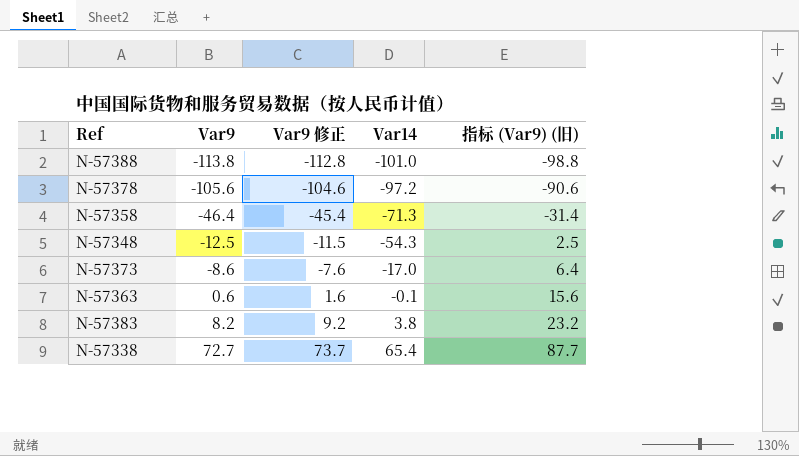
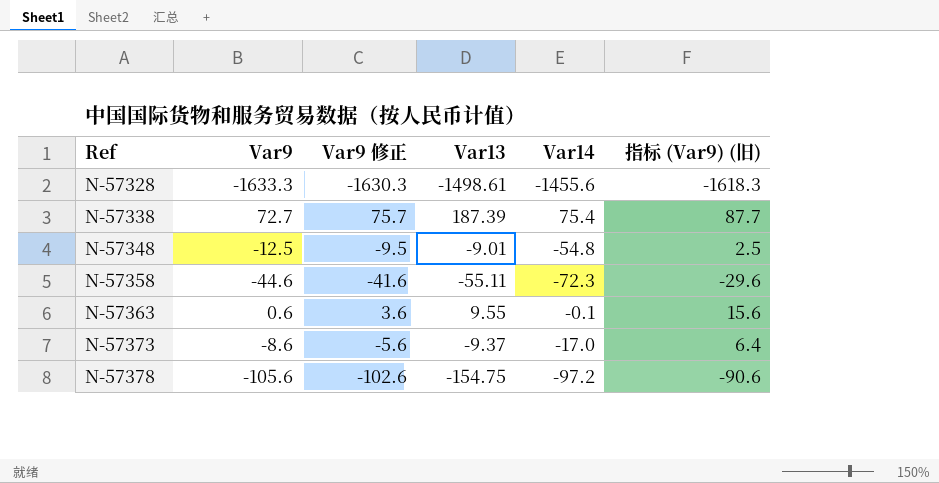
row order: Var9 ascending -> Ref ascending
column Var9 修正 | formula: [Var9] + 1 -> [Var9] + 3
column Var13 | position: none -> 4
row N-57388: -113.8 | -112.8 | -101.0 | -98.8 -> none
row N-57383: 8.2 | 9.2 | 3.8 | 23.2 -> none
row N-57328: none -> -1633.3 | -1630.3 | -1498.61 | -1455.6 | -1618.3
N-57338 | Var14: 65.4 -> 75.4
N-57348 | Var14: -54.3 -> -54.8
N-57358 | Var9: -46.4 -> -44.6
N-57358 | Var14: -71.3 -> -72.3
N-57358 | 指标 (Var9) (旧): -31.4 -> -29.6

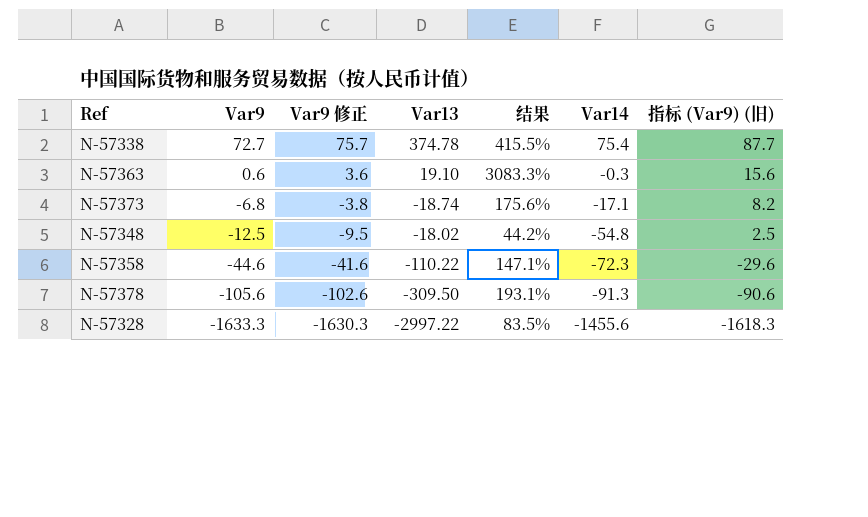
row order: Ref ascending -> Var9 descending
column 结果 | formula: none -> ([Var13] - [Var9]) / [Var9]
N-57338 | Var13: 187.39 -> 374.78
N-57363 | Var13: 9.55 -> 19.10
N-57363 | Var14: -0.1 -> -0.3
N-57373 | Var9: -8.6 -> -6.8
N-57373 | Var9 修正: -5.6 -> -3.8
N-57373 | Var13: -9.37 -> -18.74
N-57373 | Var14: -17.0 -> -17.1
N-57373 | 指标 (Var9) (旧): 6.4 -> 8.2
N-57348 | Var13: -9.01 -> -18.02
N-57358 | Var13: -55.11 -> -110.22
N-57378 | Var13: -154.75 -> -309.50
N-57378 | Var14: -97.2 -> -91.3
N-57328 | Var13: -1498.61 -> -2997.22

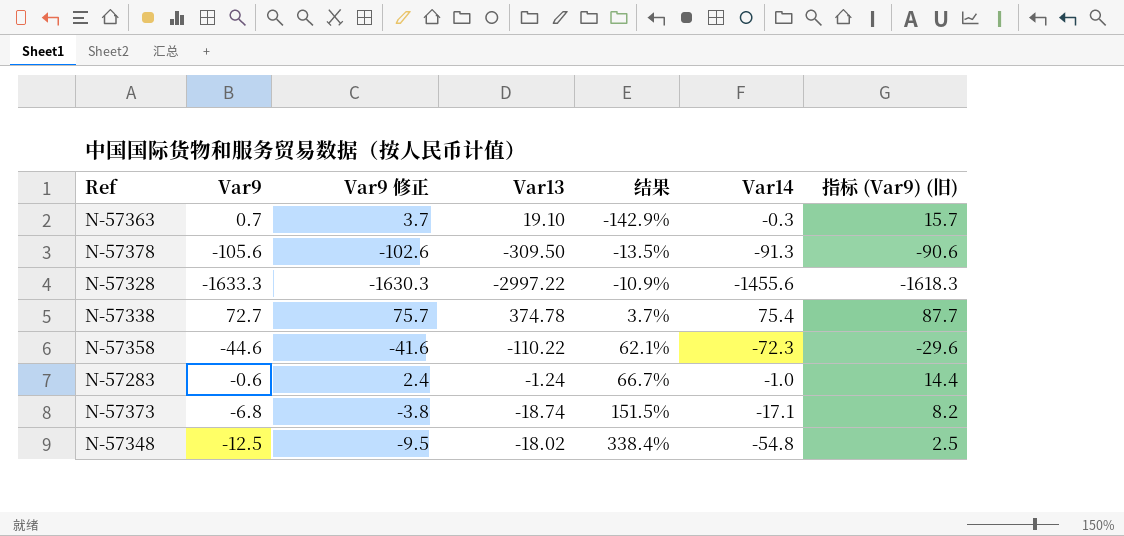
row order: Var9 descending -> 结果 ascending
column 结果 | formula: ([Var13] - [Var9]) / [Var9] -> ([Var14] - [Var9]) / [Var9]
N-57363 | Var9: 0.6 -> 0.7
N-57363 | Var9 修正: 3.6 -> 3.7
N-57363 | 指标 (Var9) (旧): 15.6 -> 15.7
row N-57283: none -> -0.6 | 2.4 | -1.24 | 66.7% | -1.0 | 14.4

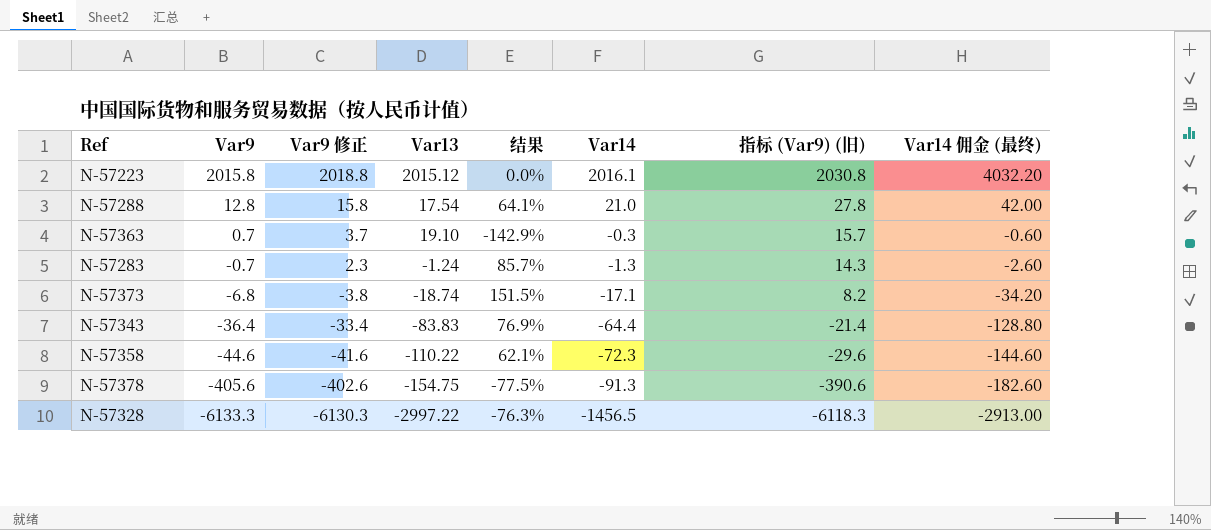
row order: 结果 ascending -> Var9 descending
column Var14 佣金 (最终) | formula: none -> [Var14] * 2
row N-57338: 72.7 | 75.7 | 374.78 | 3.7% | 75.4 | 87.7 -> none
row N-57348: -12.5 | -9.5 | -18.02 | 338.4% | -54.8 | 2.5 -> none
row N-57223: none -> 2015.8 | 2018.8 | 2015.12 | 0.0% | 2016.1 | 2030.8 | 4032.20
row N-57288: none -> 12.8 | 15.8 | 17.54 | 64.1% | 21.0 | 27.8 | 42.00
N-57283 | Var9: -0.6 -> -0.7
N-57283 | Var9 修正: 2.4 -> 2.3
N-57283 | 结果: 66.7% -> 85.7%
N-57283 | Var14: -1.0 -> -1.3
N-57283 | 指标 (Var9) (旧): 14.4 -> 14.3
row N-57343: none -> -36.4 | -33.4 | -83.83 | 76.9% | -64.4 | -21.4 | -128.80
N-57378 | Var9: -105.6 -> -405.6
N-57378 | Var9 修正: -102.6 -> -402.6
N-57378 | Var13: -309.50 -> -154.75
N-57378 | 结果: -13.5% -> -77.5%
N-57378 | 指标 (Var9) (旧): -90.6 -> -390.6
N-57328 | Var9: -1633.3 -> -6133.3
N-57328 | Var9 修正: -1630.3 -> -6130.3
N-57328 | 结果: -10.9% -> -76.3%
N-57328 | Var14: -1455.6 -> -1456.5
N-57328 | 指标 (Var9) (旧): -1618.3 -> -6118.3

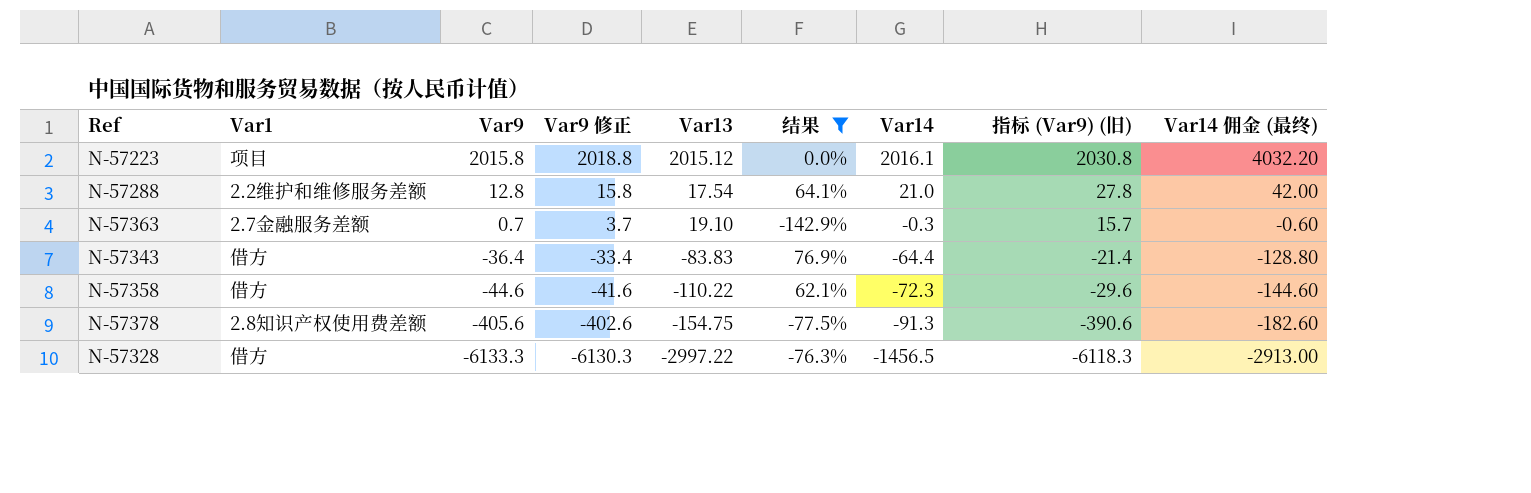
filter: none -> 结果 <= 76.9%
column Var1 | position: none -> 2

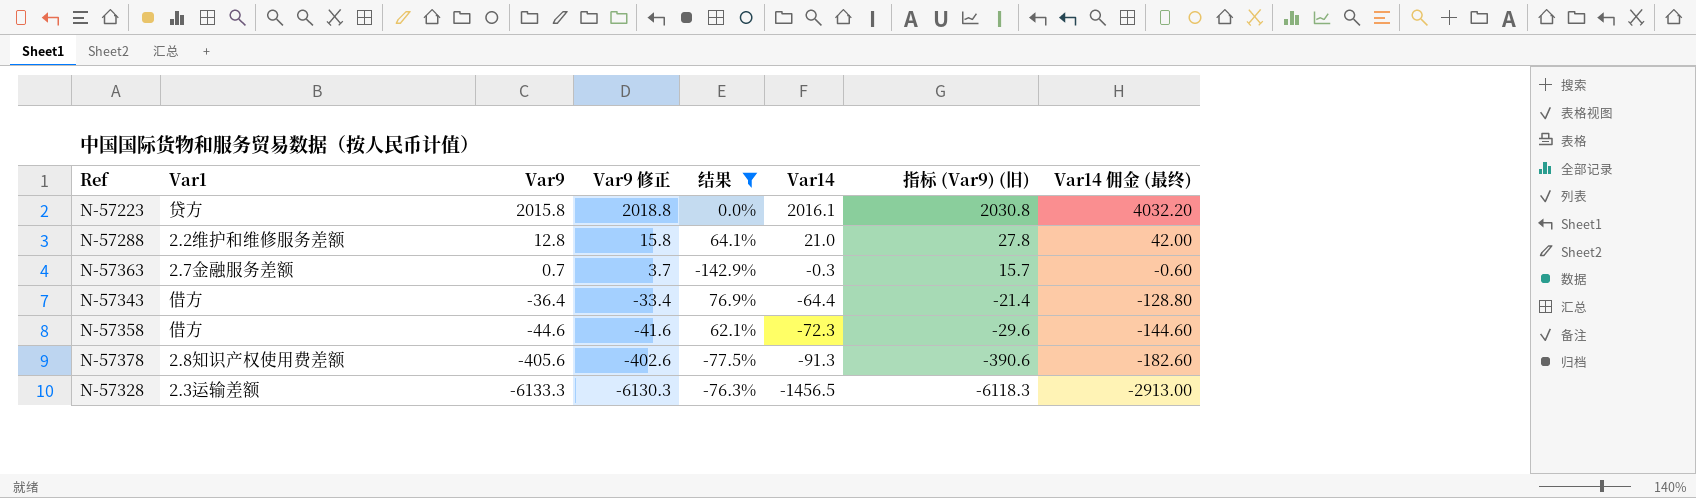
column Var13 | position: 5 -> none
N-57223 | Var1: 项目 -> 贷方
N-57328 | Var1: 借方 -> 2.3运输差额

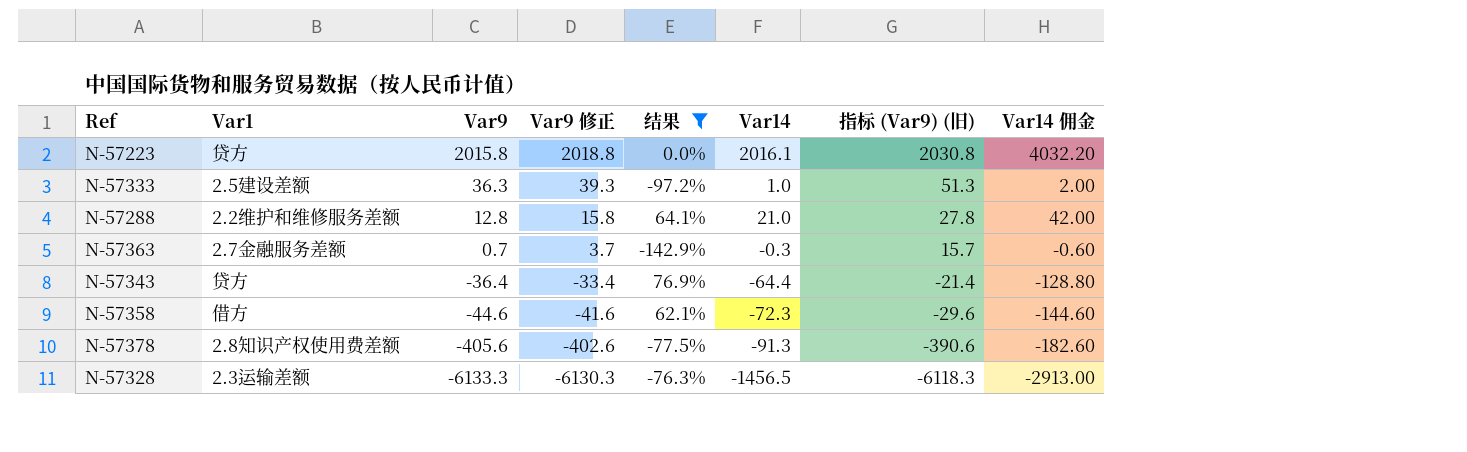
column name: Var14 佣金 (最终) -> Var14 佣金
row N-57333: none -> 2.5建设差额 | 36.3 | 39.3 | -97.2% | 1.0 | 51.3 | 2.00
N-57343 | Var1: 借方 -> 贷方

